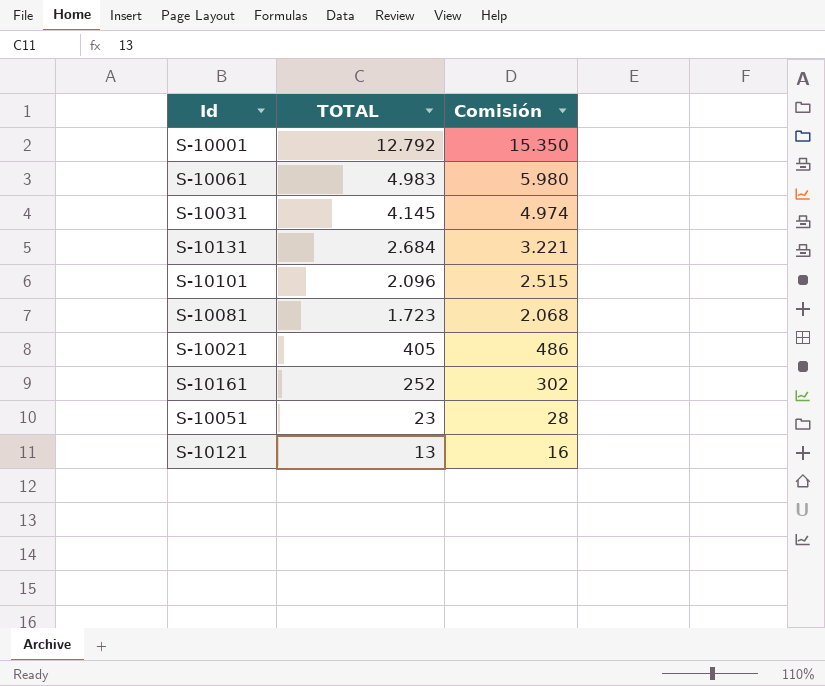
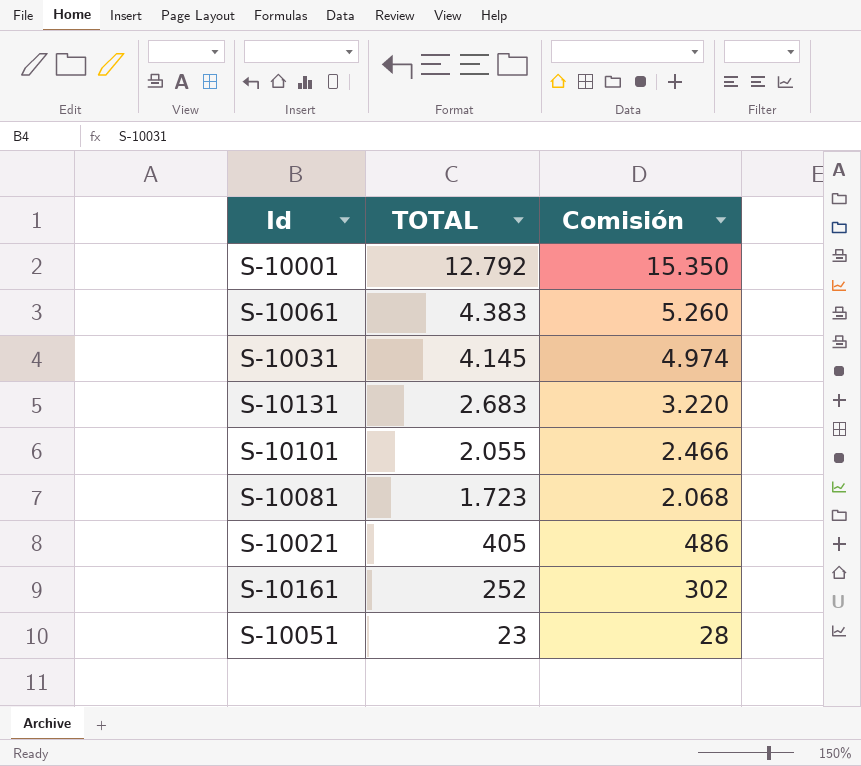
row S-10121: 13 | 16 -> none
S-10061 | TOTAL: 4.983 -> 4.383
S-10061 | Comisión: 5.980 -> 5.260
S-10131 | TOTAL: 2.684 -> 2.683
S-10131 | Comisión: 3.221 -> 3.220
S-10101 | TOTAL: 2.096 -> 2.055
S-10101 | Comisión: 2.515 -> 2.466

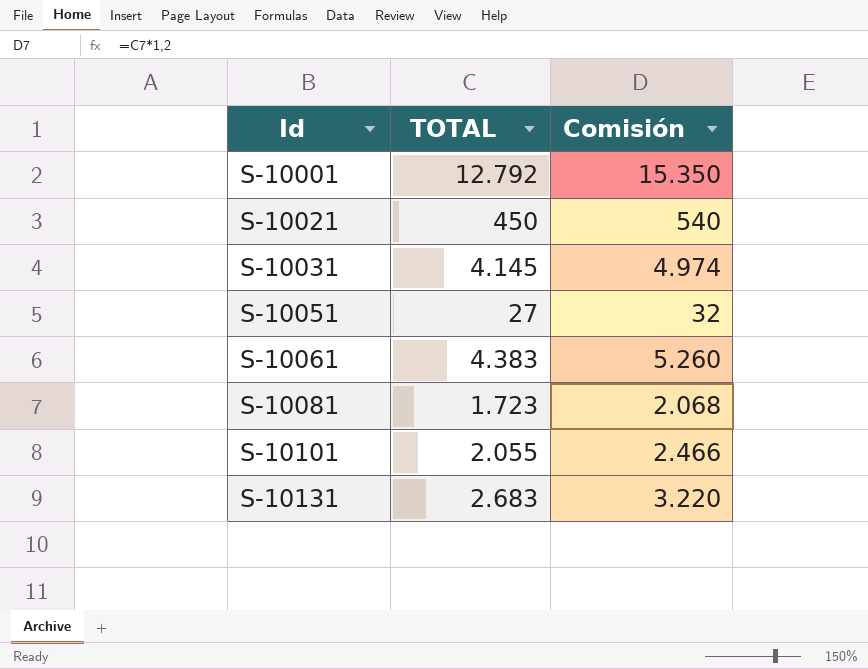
row order: TOTAL descending -> Id ascending
row S-10161: 252 | 302 -> none
S-10021 | TOTAL: 405 -> 450
S-10021 | Comisión: 486 -> 540
S-10051 | TOTAL: 23 -> 27
S-10051 | Comisión: 28 -> 32

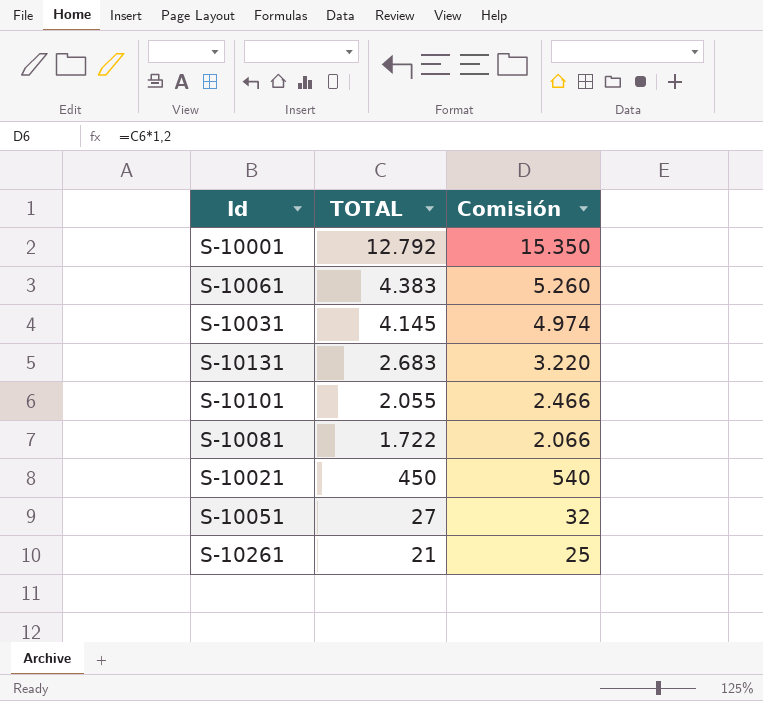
row order: Id ascending -> TOTAL descending
S-10081 | TOTAL: 1.723 -> 1.722
S-10081 | Comisión: 2.068 -> 2.066
row S-10261: none -> 21 | 25

